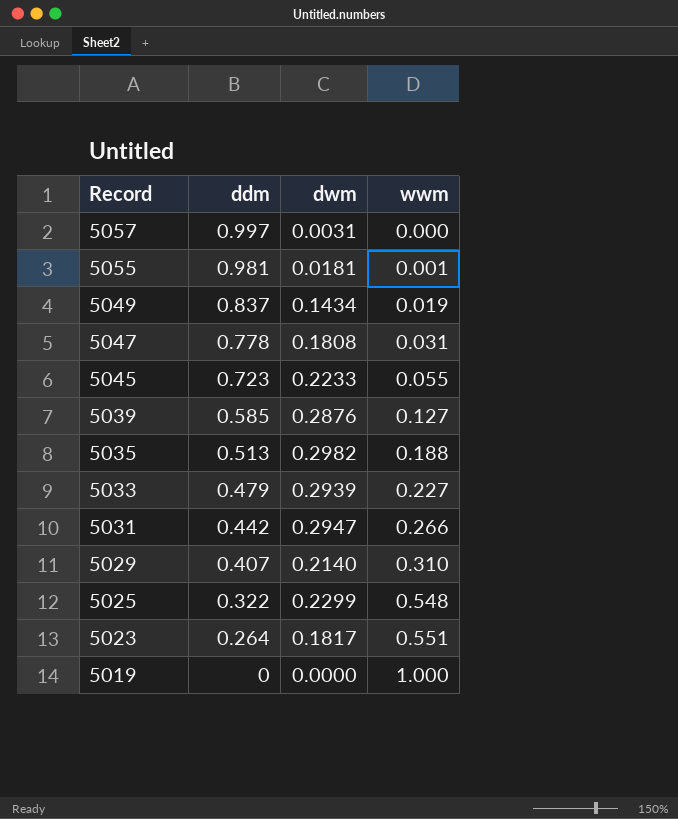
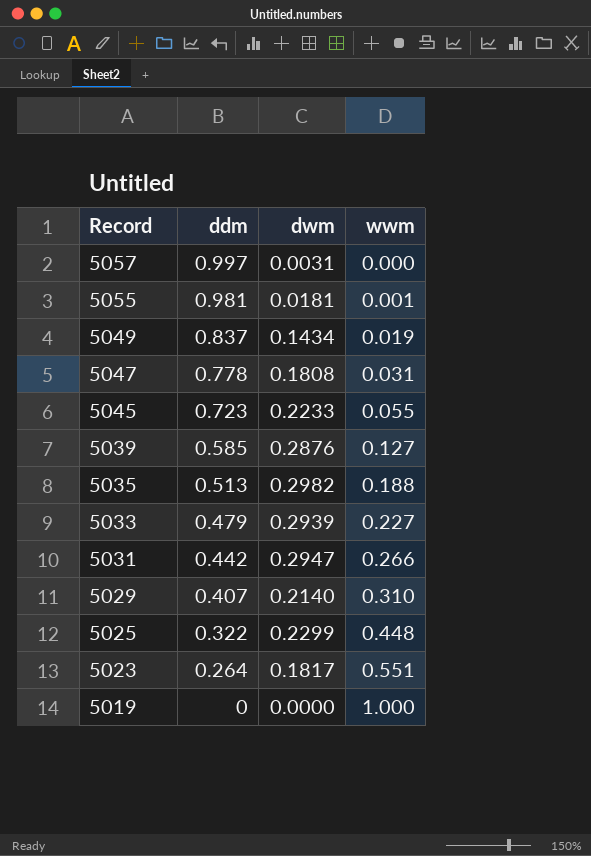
5025 | wwm: 0.548 -> 0.448

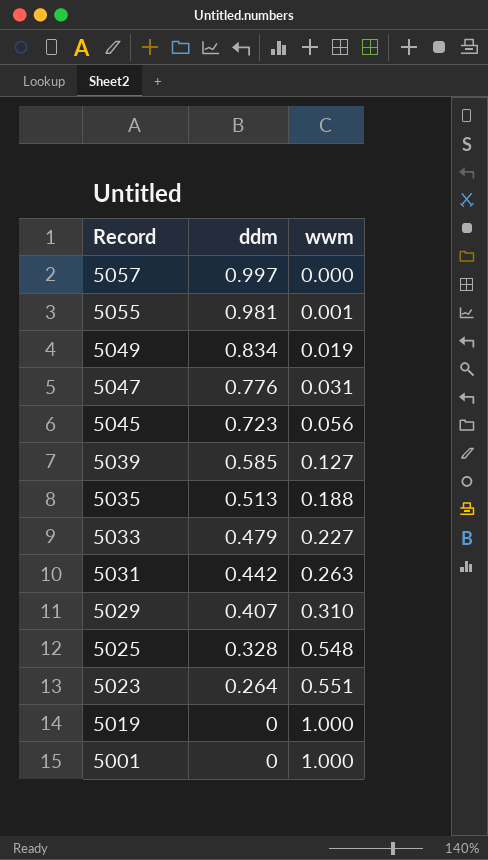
column dwm | position: 3 -> none
5049 | ddm: 0.837 -> 0.834
5047 | ddm: 0.778 -> 0.776
5045 | wwm: 0.055 -> 0.056
5031 | wwm: 0.266 -> 0.263
5025 | ddm: 0.322 -> 0.328
5025 | wwm: 0.448 -> 0.548
row 5001: none -> 0 | 1.000

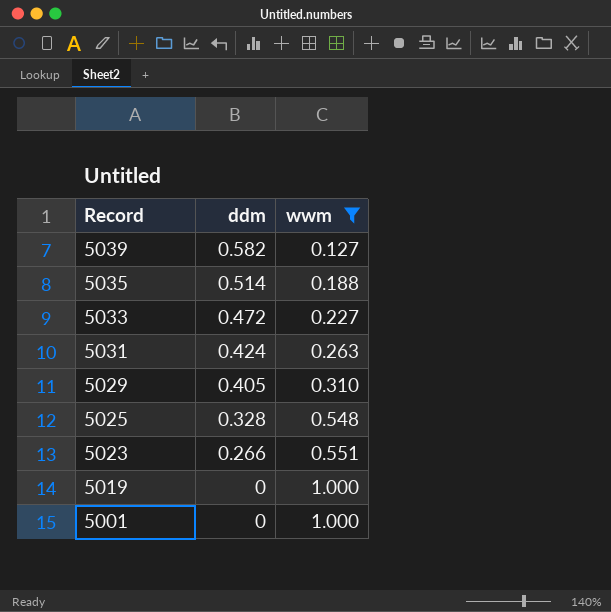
filter: none -> wwm >= 0.127
5039 | ddm: 0.585 -> 0.582
5035 | ddm: 0.513 -> 0.514
5033 | ddm: 0.479 -> 0.472
5031 | ddm: 0.442 -> 0.424
5029 | ddm: 0.407 -> 0.405
5023 | ddm: 0.264 -> 0.266

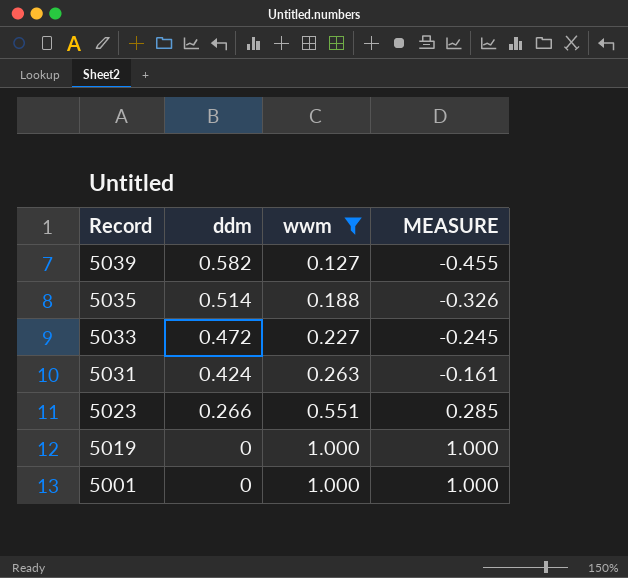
column MEASURE | formula: none -> [wwm] - [ddm]
row 5029: 0.405 | 0.310 -> none
row 5025: 0.328 | 0.548 -> none

